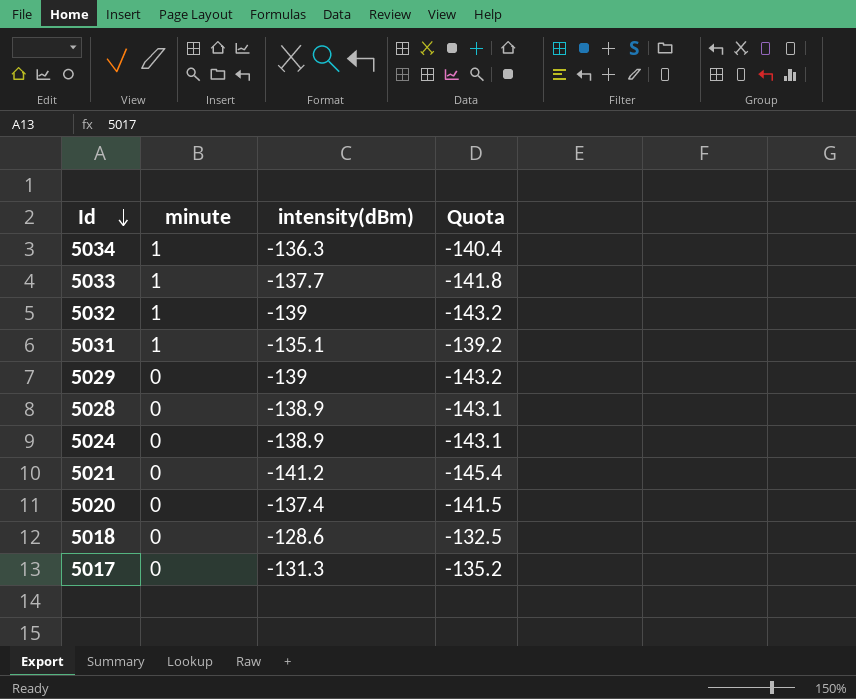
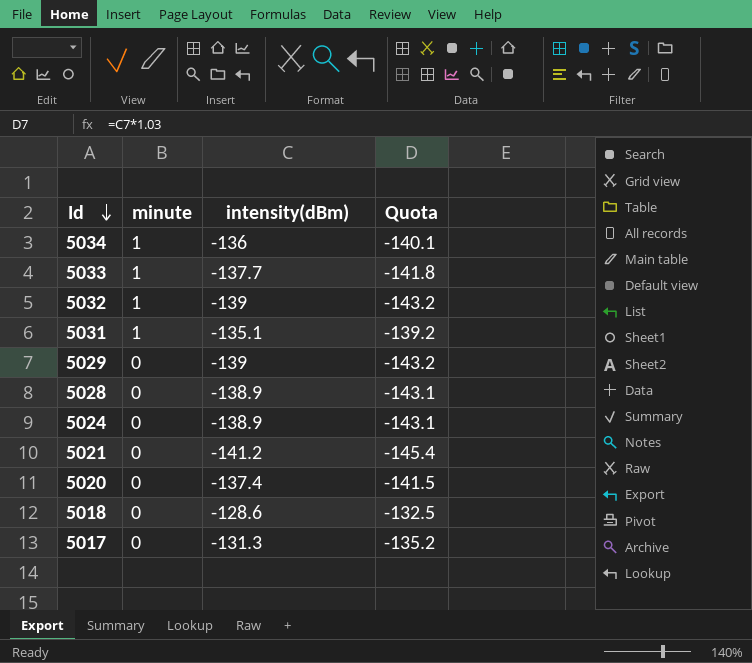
5034 | intensity(dBm): -136.3 -> -136
5034 | Quota: -140.4 -> -140.1

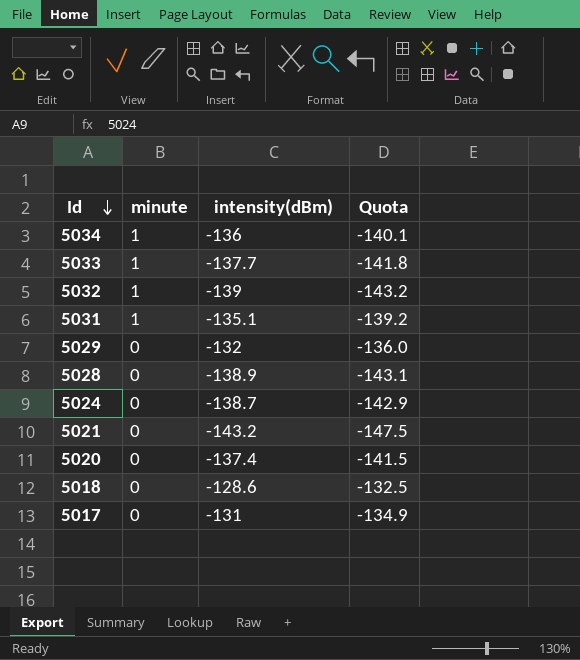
5029 | intensity(dBm): -139 -> -132
5029 | Quota: -143.2 -> -136.0
5024 | intensity(dBm): -138.9 -> -138.7
5024 | Quota: -143.1 -> -142.9
5021 | intensity(dBm): -141.2 -> -143.2
5021 | Quota: -145.4 -> -147.5
5017 | intensity(dBm): -131.3 -> -131
5017 | Quota: -135.2 -> -134.9

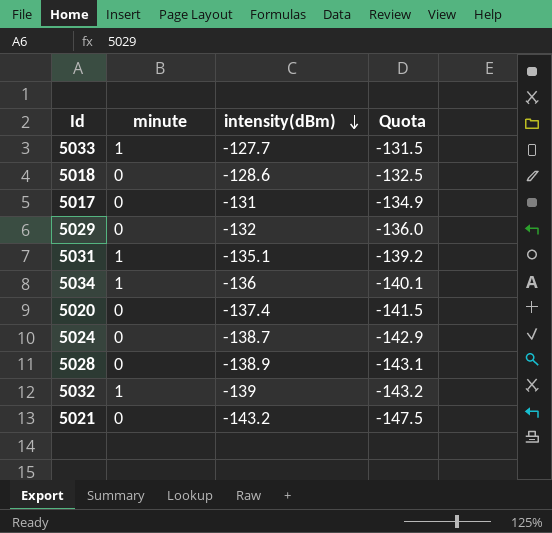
row order: Id descending -> intensity(dBm) descending
5033 | intensity(dBm): -137.7 -> -127.7
5033 | Quota: -141.8 -> -131.5

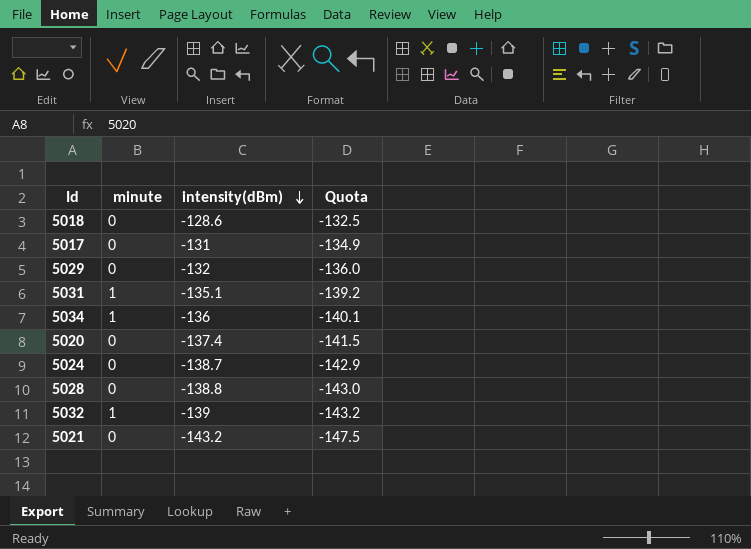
row 5033: 1 | -127.7 | -131.5 -> none
5028 | intensity(dBm): -138.9 -> -138.8
5028 | Quota: -143.1 -> -143.0

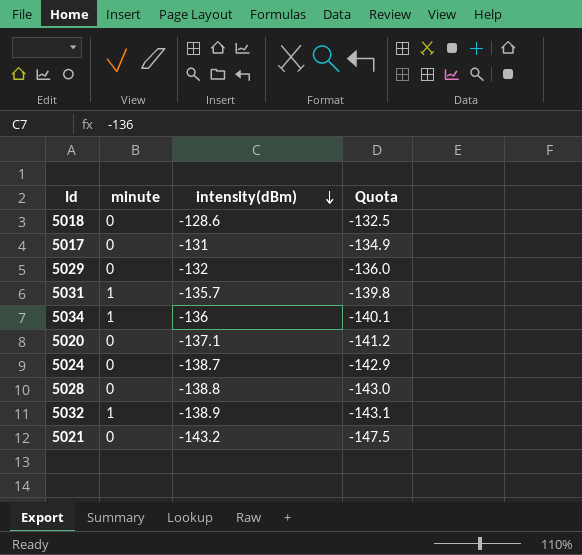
5031 | intensity(dBm): -135.1 -> -135.7
5031 | Quota: -139.2 -> -139.8
5020 | intensity(dBm): -137.4 -> -137.1
5020 | Quota: -141.5 -> -141.2
5032 | intensity(dBm): -139 -> -138.9
5032 | Quota: -143.2 -> -143.1

